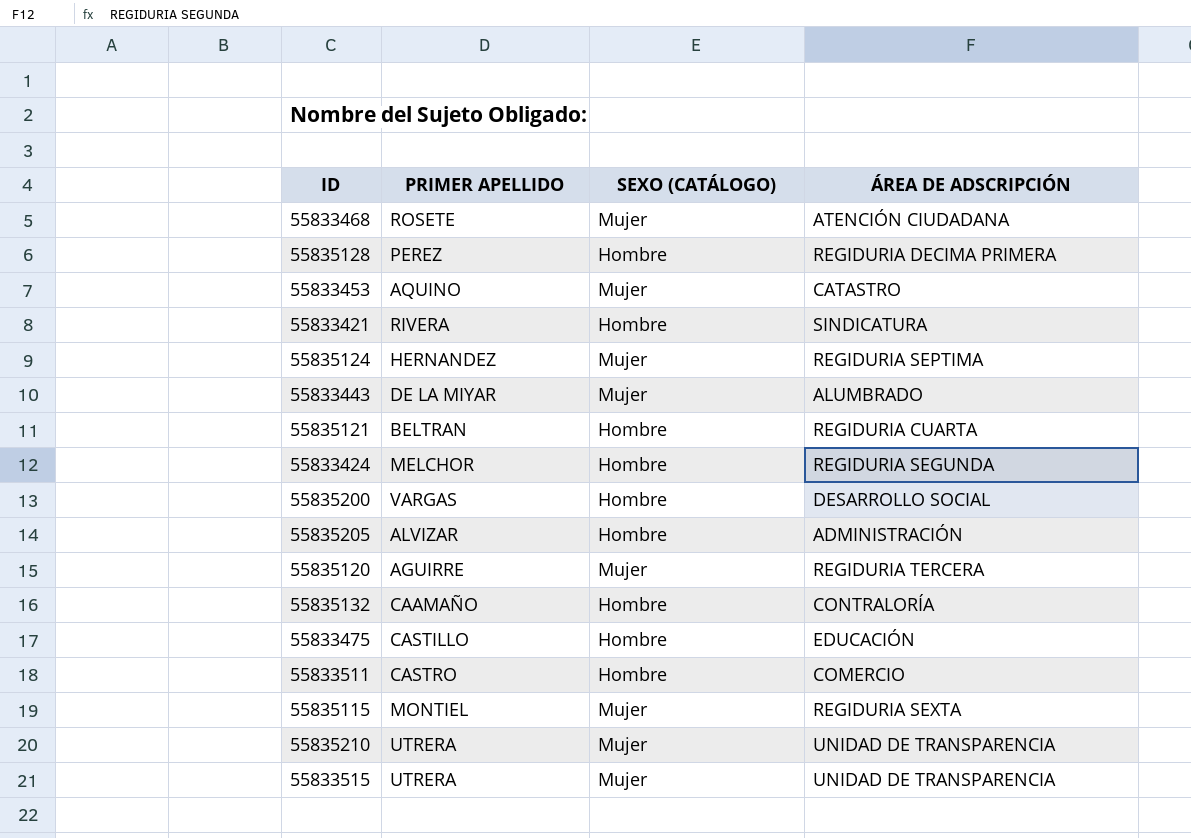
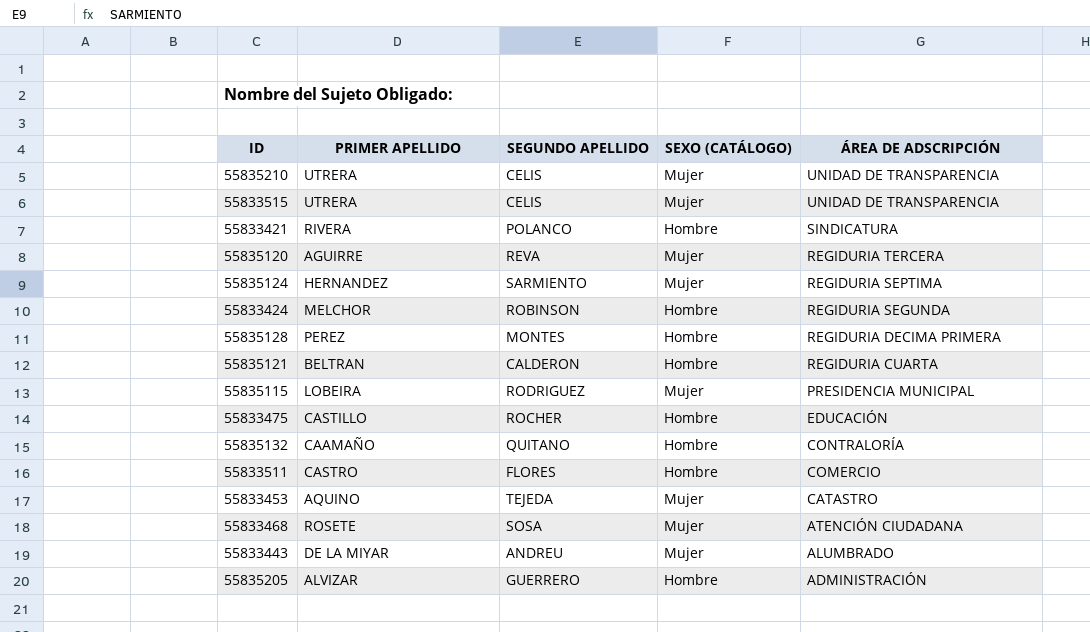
row order: none -> ÁREA DE ADSCRIPCIÓN descending
column SEGUNDO APELLIDO | position: none -> 3
row 55835200: VARGAS | Hombre | DESARROLLO SOCIAL -> none
55835115 | PRIMER APELLIDO: MONTIEL -> LOBEIRA
55835115 | ÁREA DE ADSCRIPCIÓN: REGIDURIA SEXTA -> PRESIDENCIA MUNICIPAL

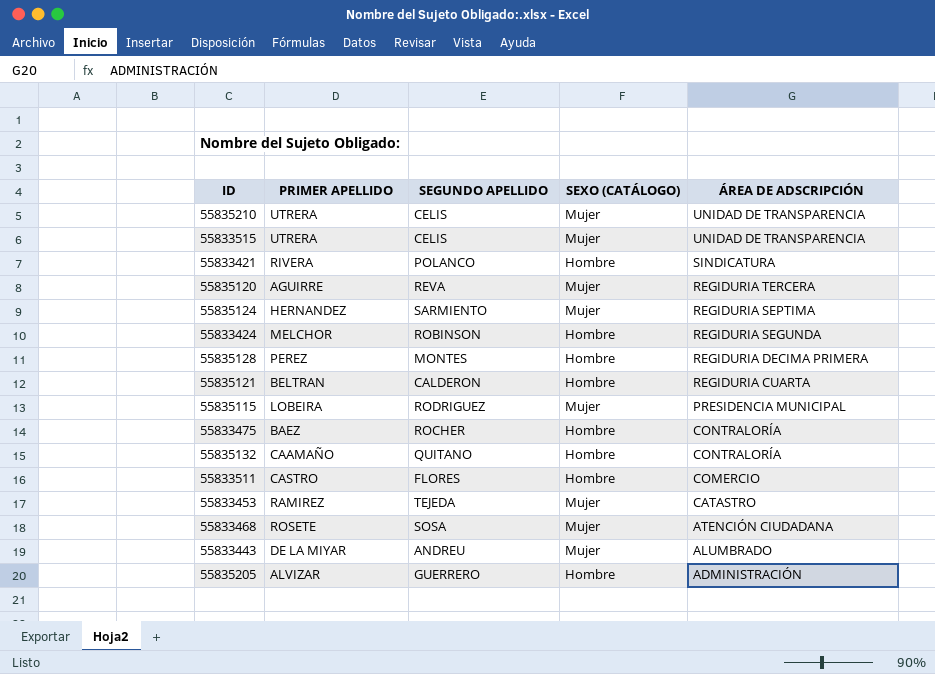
55833475 | PRIMER APELLIDO: CASTILLO -> BAEZ
55833475 | ÁREA DE ADSCRIPCIÓN: EDUCACIÓN -> CONTRALORÍA
55833453 | PRIMER APELLIDO: AQUINO -> RAMIREZ

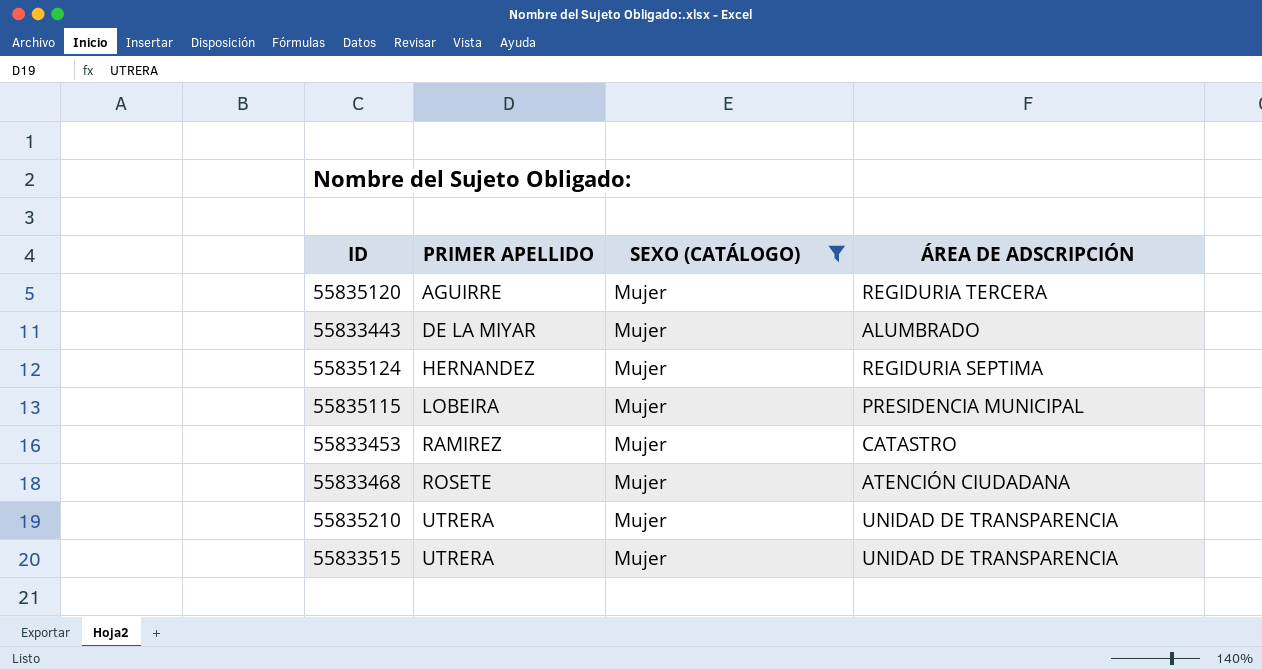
filter: none -> SEXO (CATÁLOGO) = Mujer
row order: ÁREA DE ADSCRIPCIÓN descending -> PRIMER APELLIDO ascending
column SEGUNDO APELLIDO | position: 3 -> none

